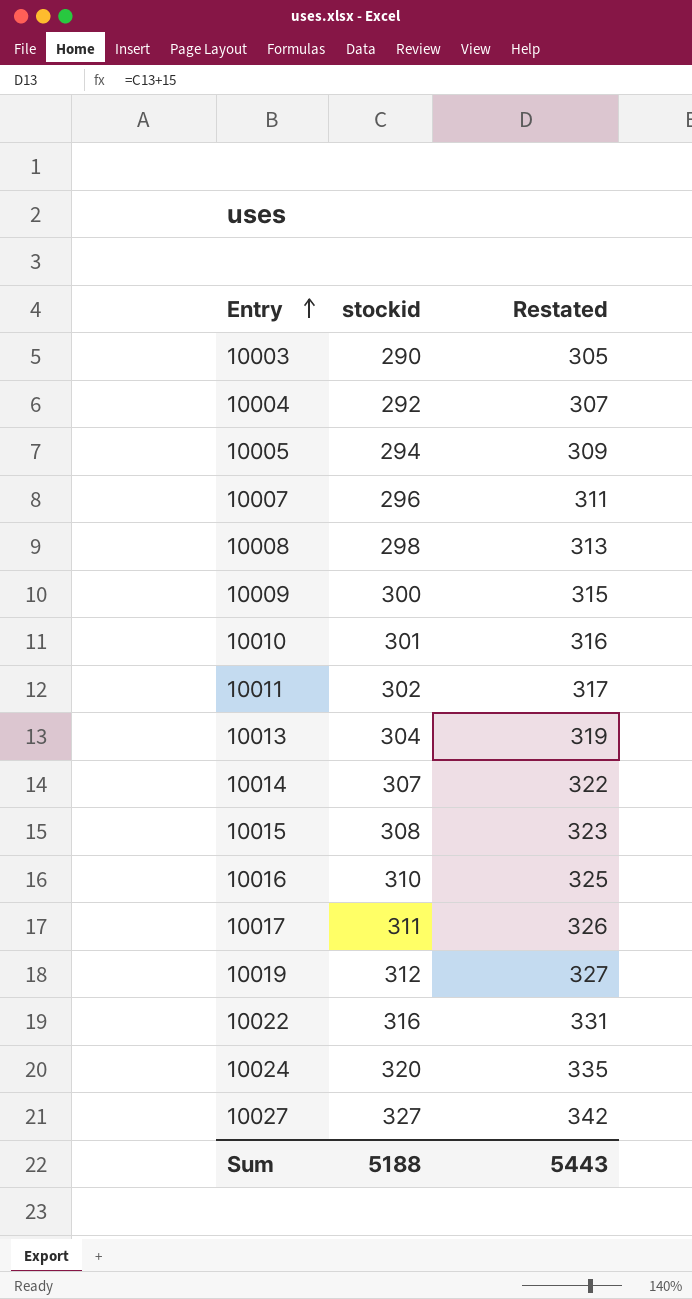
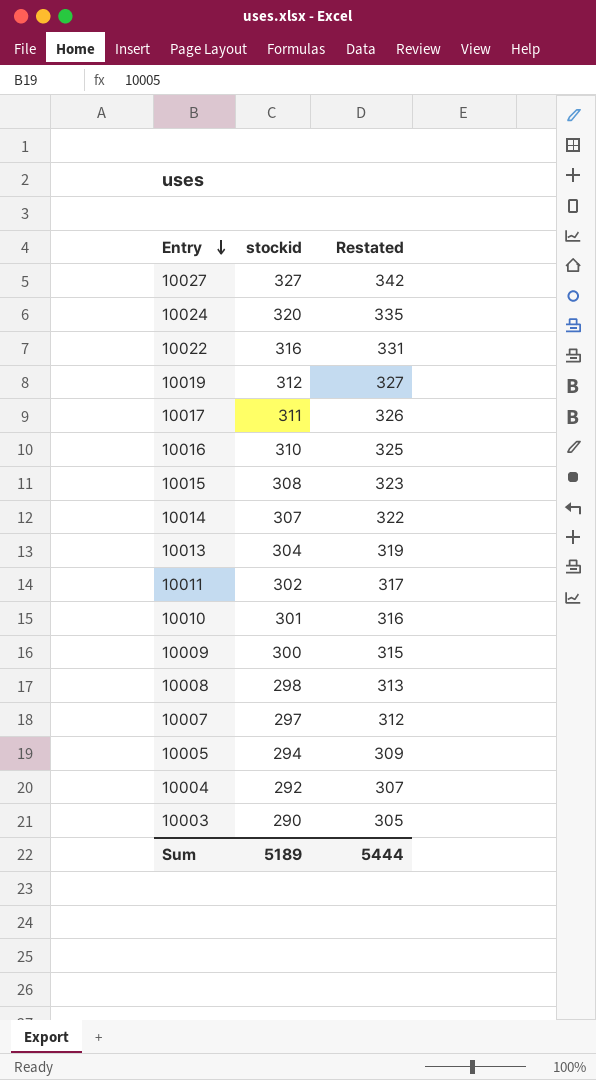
row order: Entry ascending -> Entry descending
10007 | stockid: 296 -> 297
10007 | Restated: 311 -> 312
Sum | stockid: 5188 -> 5189
Sum | Restated: 5443 -> 5444

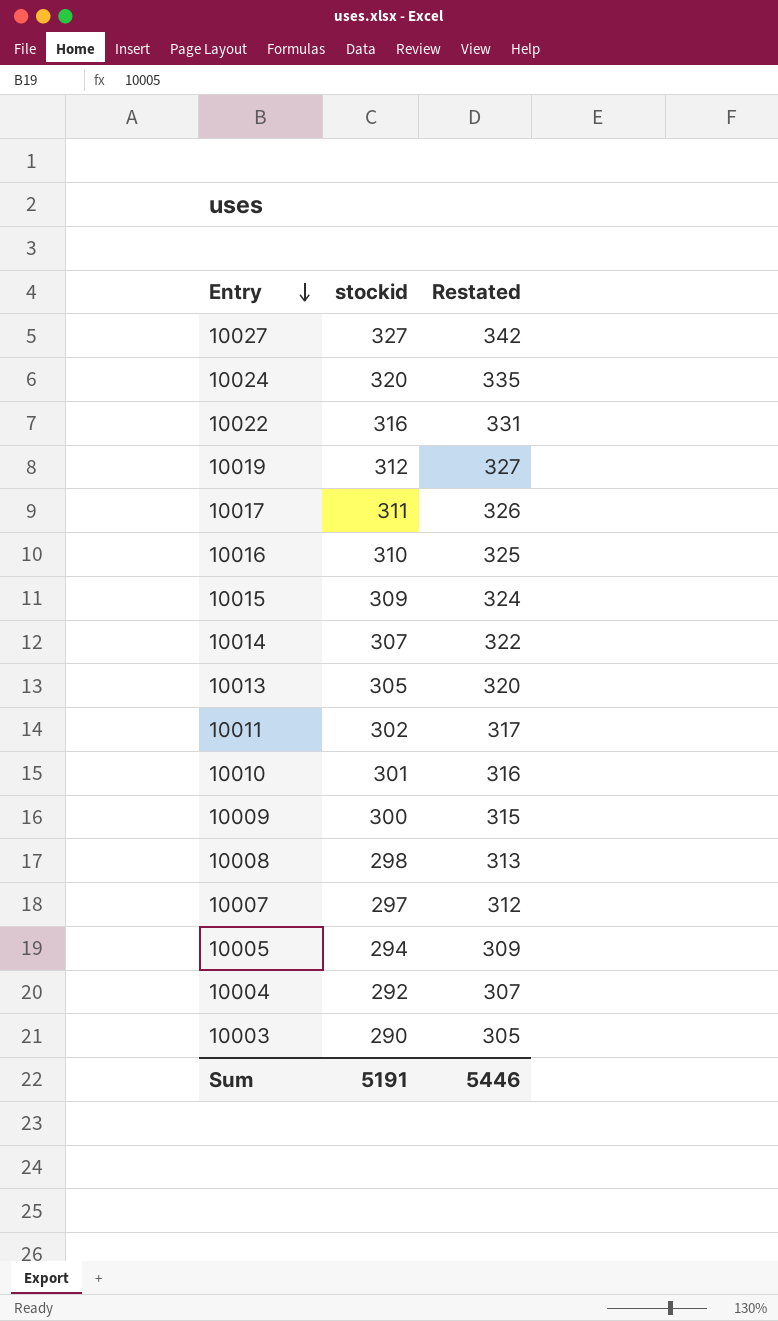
10015 | stockid: 308 -> 309
10015 | Restated: 323 -> 324
10013 | stockid: 304 -> 305
10013 | Restated: 319 -> 320
Sum | stockid: 5189 -> 5191
Sum | Restated: 5444 -> 5446

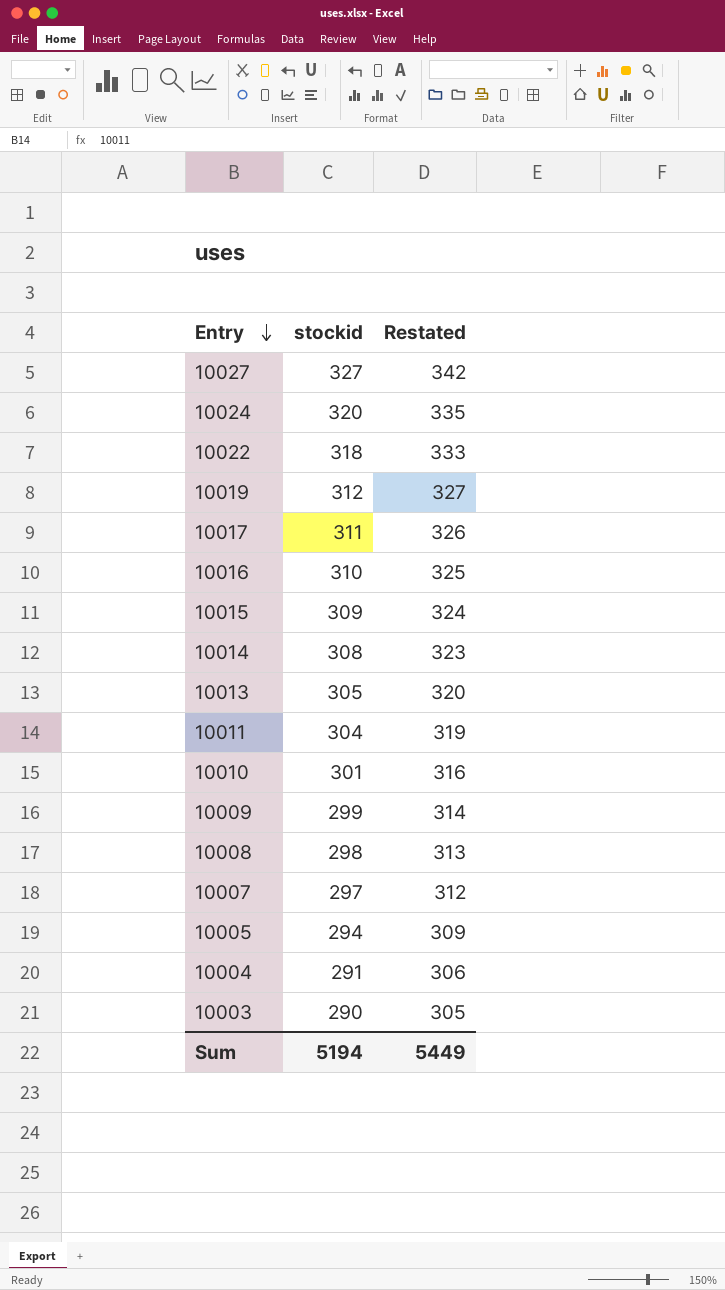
10022 | stockid: 316 -> 318
10022 | Restated: 331 -> 333
10014 | stockid: 307 -> 308
10014 | Restated: 322 -> 323
10011 | stockid: 302 -> 304
10011 | Restated: 317 -> 319
10009 | stockid: 300 -> 299
10009 | Restated: 315 -> 314
10004 | stockid: 292 -> 291
10004 | Restated: 307 -> 306
Sum | stockid: 5191 -> 5194
Sum | Restated: 5446 -> 5449

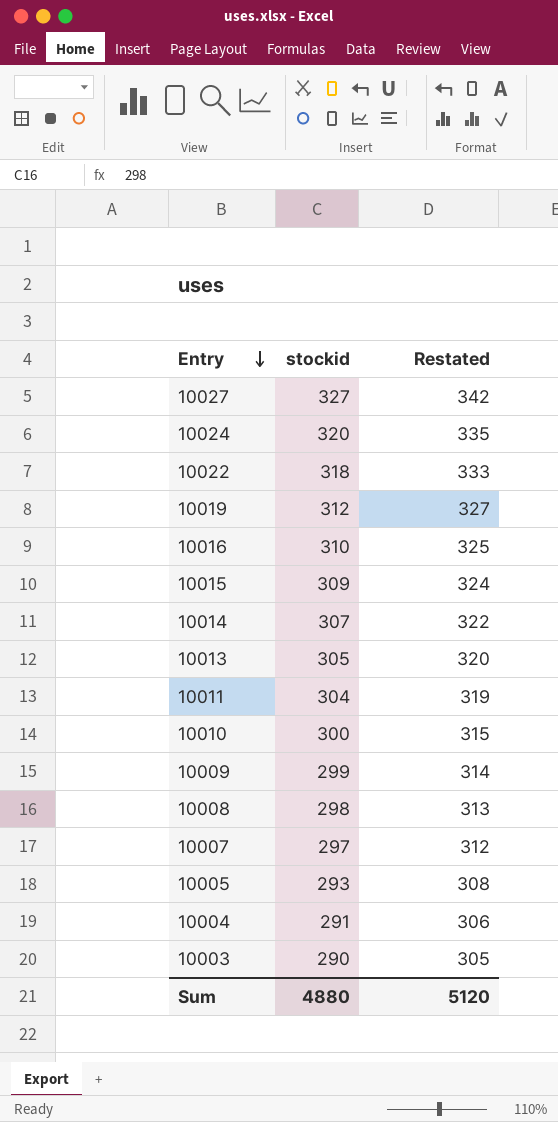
row 10017: 311 | 326 -> none
10014 | stockid: 308 -> 307
10014 | Restated: 323 -> 322
10010 | stockid: 301 -> 300
10010 | Restated: 316 -> 315
10005 | stockid: 294 -> 293
10005 | Restated: 309 -> 308
Sum | stockid: 5194 -> 4880
Sum | Restated: 5449 -> 5120

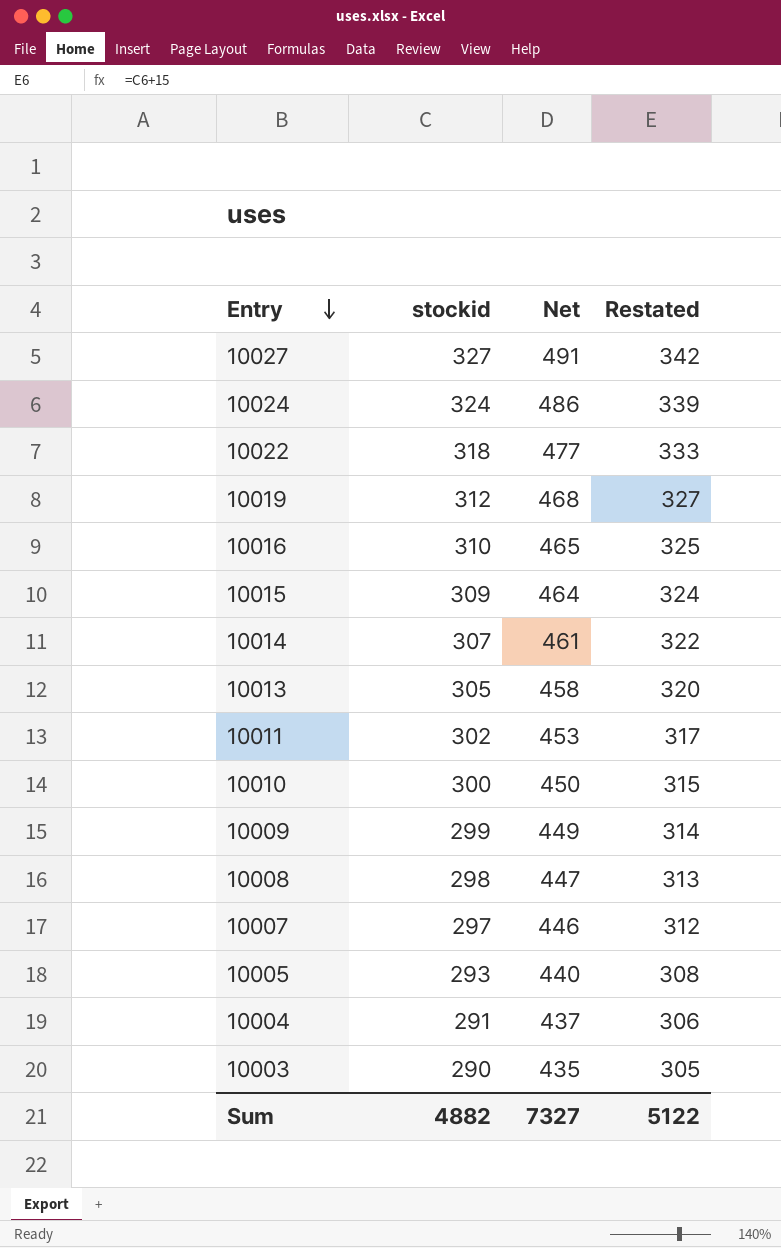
column Net | formula: none -> [stockid] * 1.5
10024 | stockid: 320 -> 324
10024 | Restated: 335 -> 339
10011 | stockid: 304 -> 302
10011 | Restated: 319 -> 317
Sum | stockid: 4880 -> 4882
Sum | Restated: 5120 -> 5122

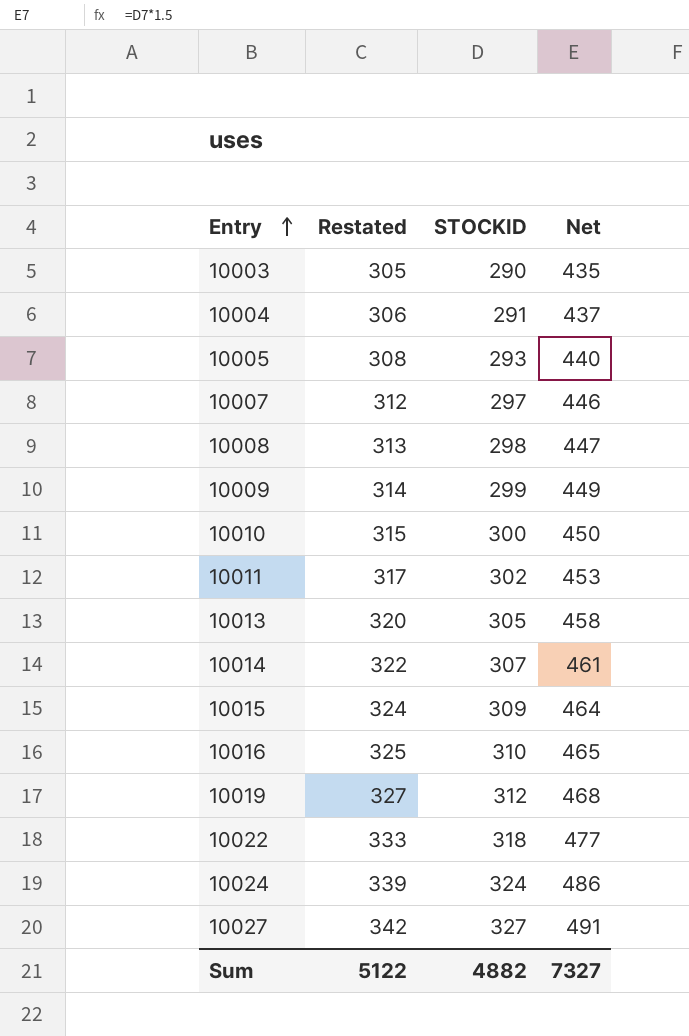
row order: Entry descending -> Entry ascending
column Restated | position: 4 -> 2
column name: stockid -> STOCKID

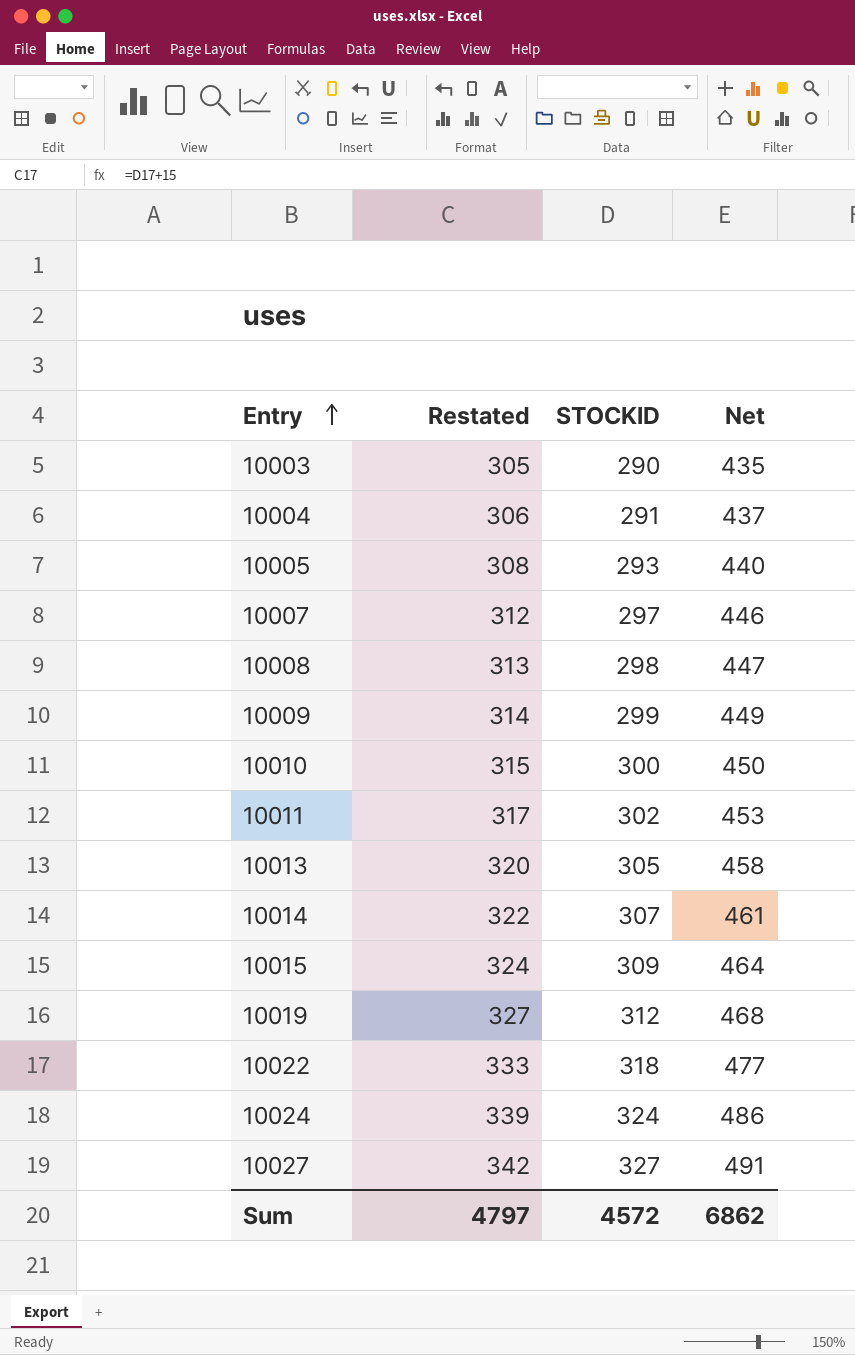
row 10016: 325 | 310 | 465 -> none
Sum | Restated: 5122 -> 4797
Sum | STOCKID: 4882 -> 4572
Sum | Net: 7327 -> 6862

